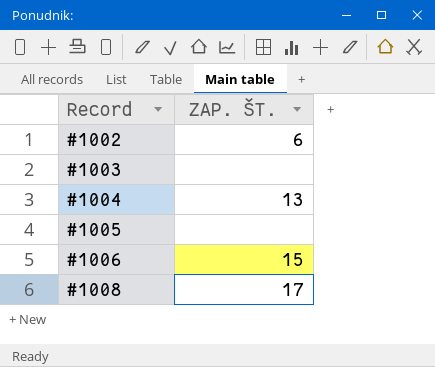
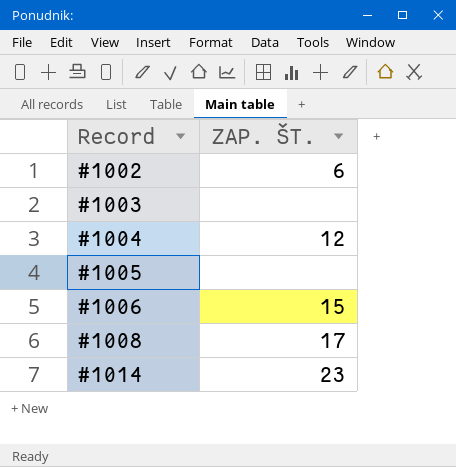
#1004 | ZAP. ŠT.: 13 -> 12
row #1014: none -> 23

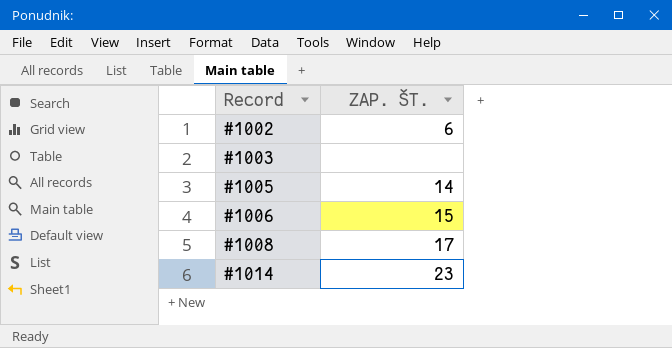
row #1004: 12 -> none
#1005 | ZAP. ŠT.: none -> 14

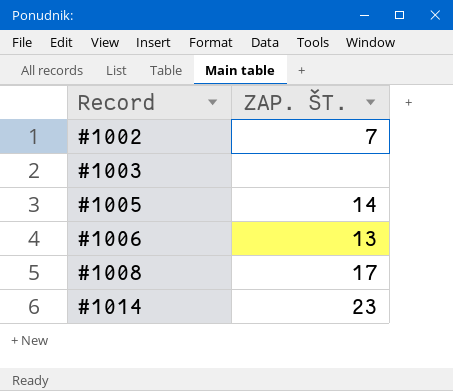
#1002 | ZAP. ŠT.: 6 -> 7
#1006 | ZAP. ŠT.: 15 -> 13

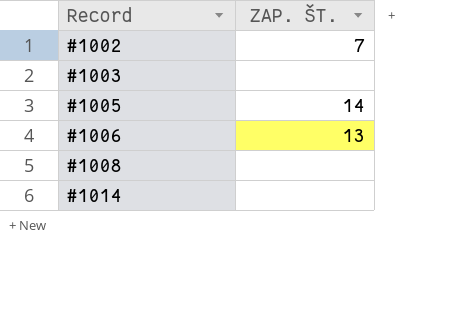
#1008 | ZAP. ŠT.: 17 -> none
#1014 | ZAP. ŠT.: 23 -> none

